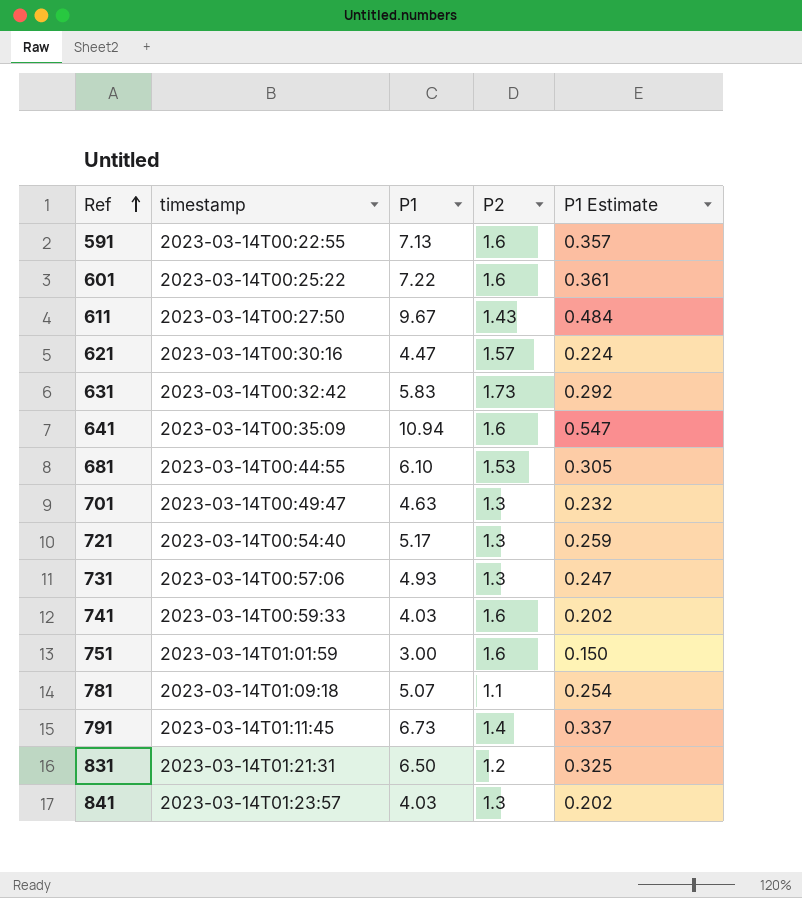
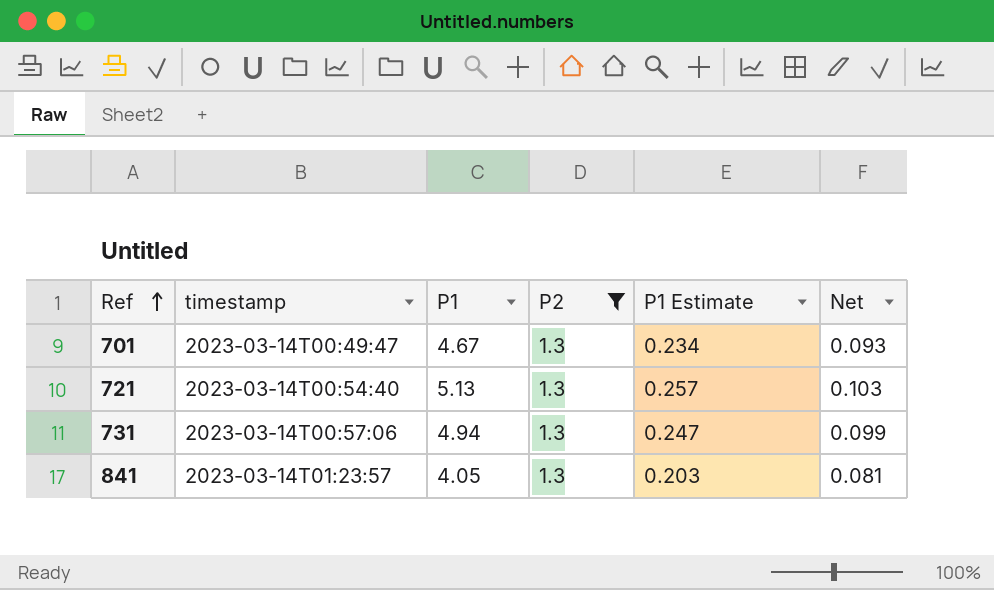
filter: none -> P2 = 1.3
column Net | formula: none -> [P1] * 0.02
701 | P1: 4.63 -> 4.67
701 | P1 Estimate: 0.232 -> 0.234
721 | P1: 5.17 -> 5.13
721 | P1 Estimate: 0.259 -> 0.257
731 | P1: 4.93 -> 4.94
841 | P1: 4.03 -> 4.05
841 | P1 Estimate: 0.202 -> 0.203

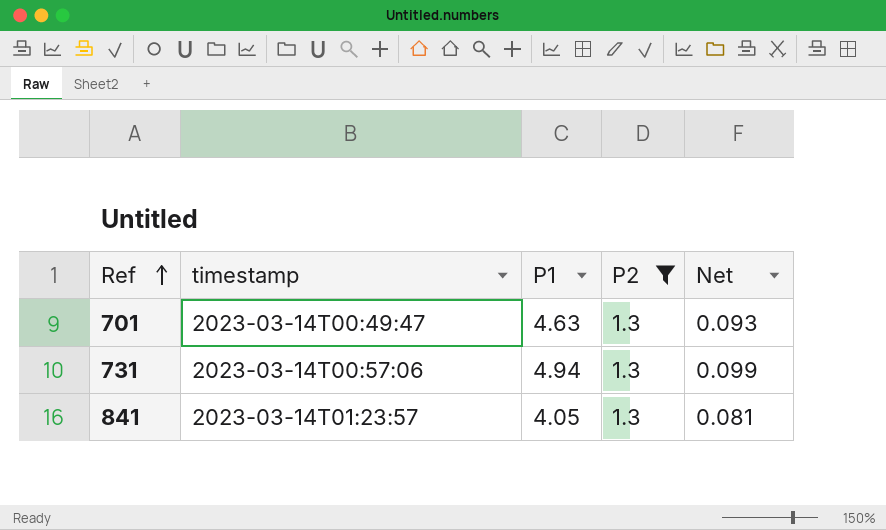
column P1 Estimate | formula: [P1] * 0.05 -> none
row 721: 2023-03-14T00:54:40 | 5.13 | 1.3 | 0.257 | 0.103 -> none
701 | P1: 4.67 -> 4.63

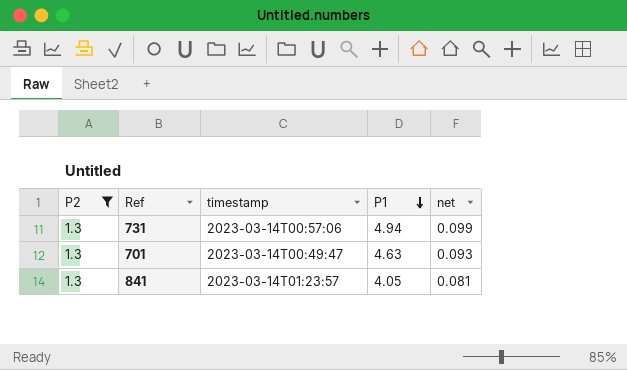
row order: Ref ascending -> P1 descending
column P2 | position: 4 -> 1
column name: Net -> net

